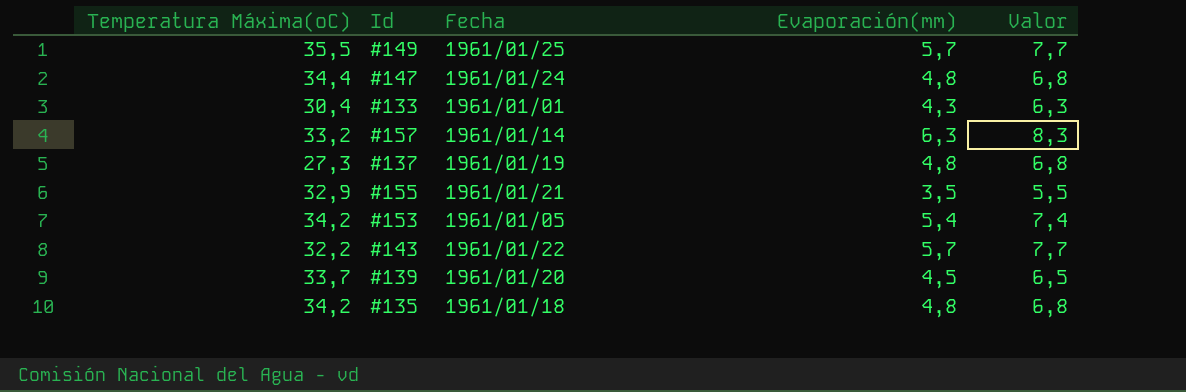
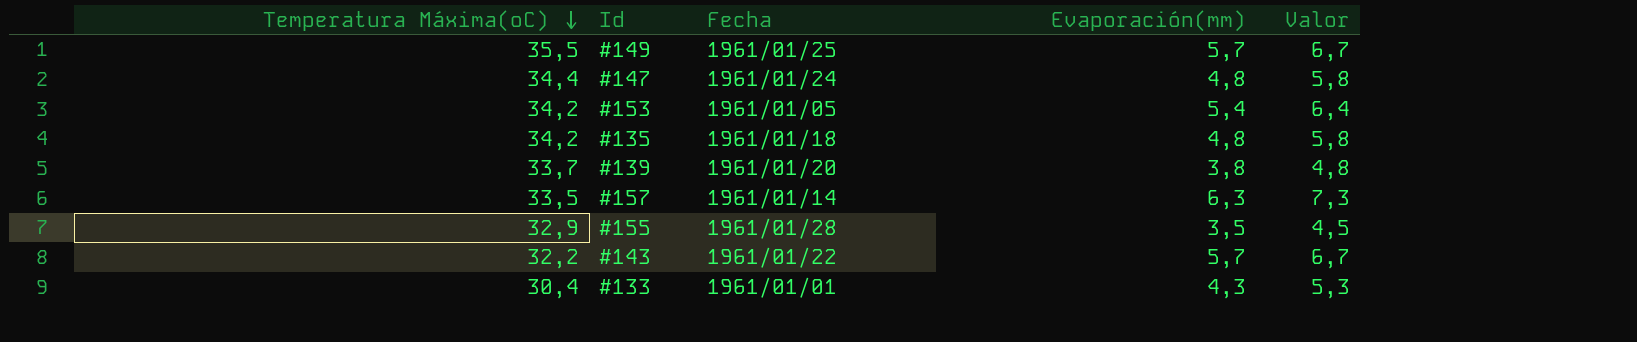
row order: none -> Temperatura Máxima(ºC) descending
column Valor | formula: [Evaporación(mm)] + 2 -> [Evaporación(mm)] + 1
row #137: 27,3 | 1961/01/19 | 4,8 | 6,8 -> none
#139 | Evaporación(mm): 4,5 -> 3,8
#157 | Temperatura Máxima(ºC): 33,2 -> 33,5
#155 | Fecha: 1961/01/21 -> 1961/01/28

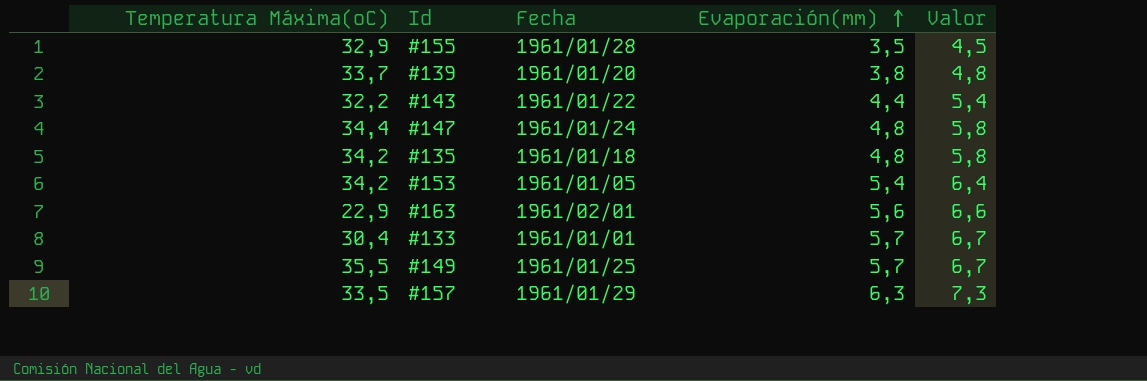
row order: Temperatura Máxima(ºC) descending -> Evaporación(mm) ascending
#143 | Evaporación(mm): 5,7 -> 4,4
#143 | Valor: 6,7 -> 5,4
row #163: none -> 22,9 | 1961/02/01 | 5,6 | 6,6
#133 | Evaporación(mm): 4,3 -> 5,7
#133 | Valor: 5,3 -> 6,7
#157 | Fecha: 1961/01/14 -> 1961/01/29

